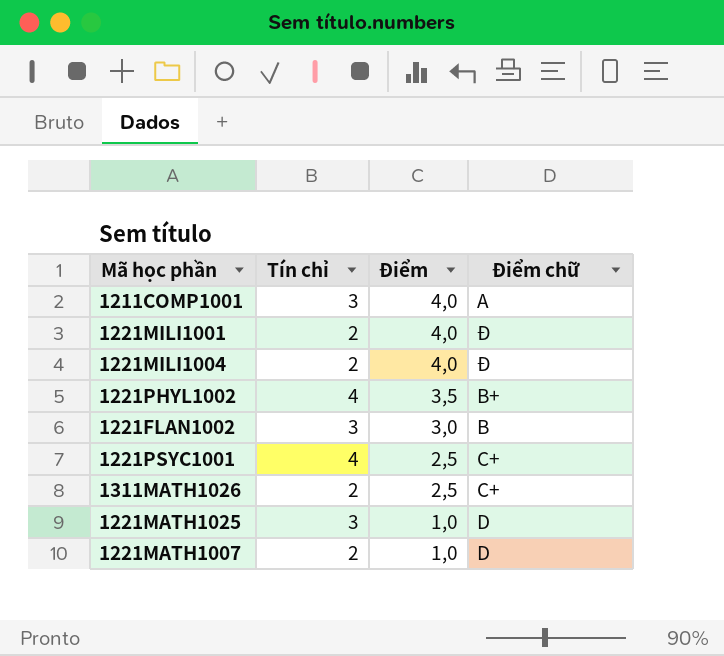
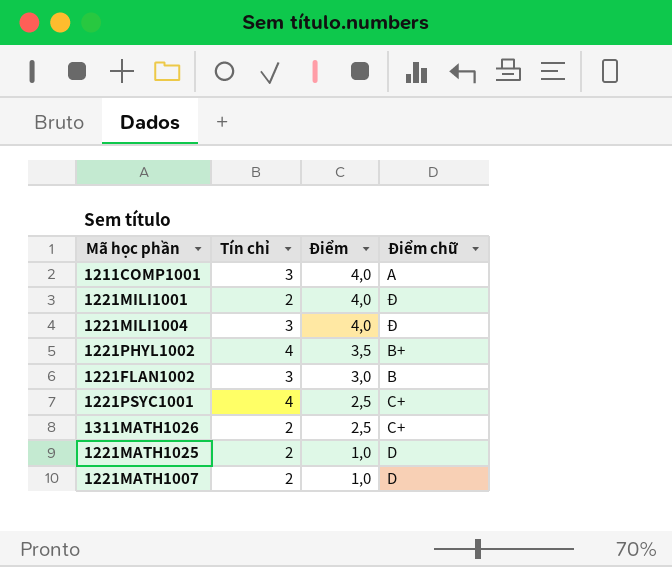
1221MILI1004 | Tín chỉ: 2 -> 3
1221MATH1025 | Tín chỉ: 3 -> 2

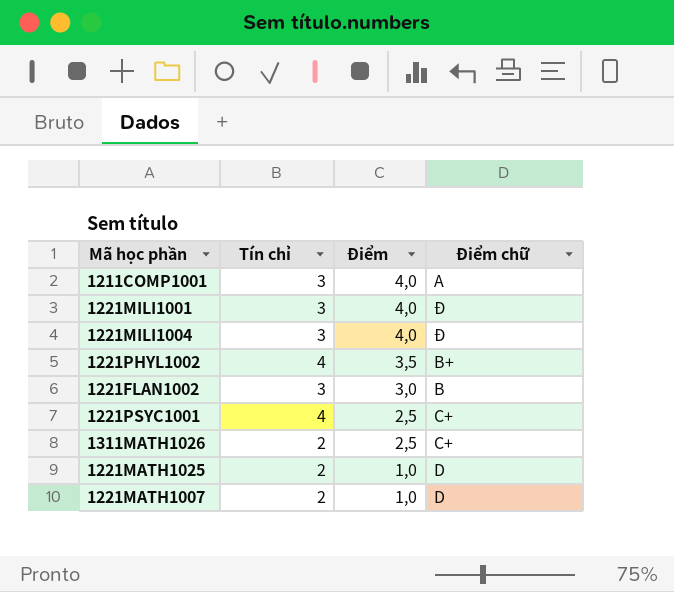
1221MILI1001 | Tín chỉ: 2 -> 3

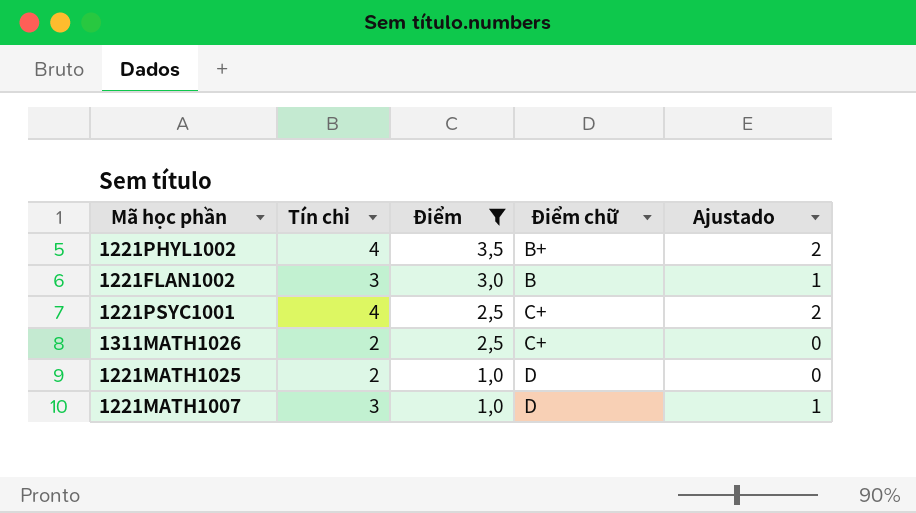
filter: none -> Điểm != 4,0
column Ajustado | formula: none -> [Tín chỉ] - 2
1221MATH1007 | Tín chỉ: 2 -> 3

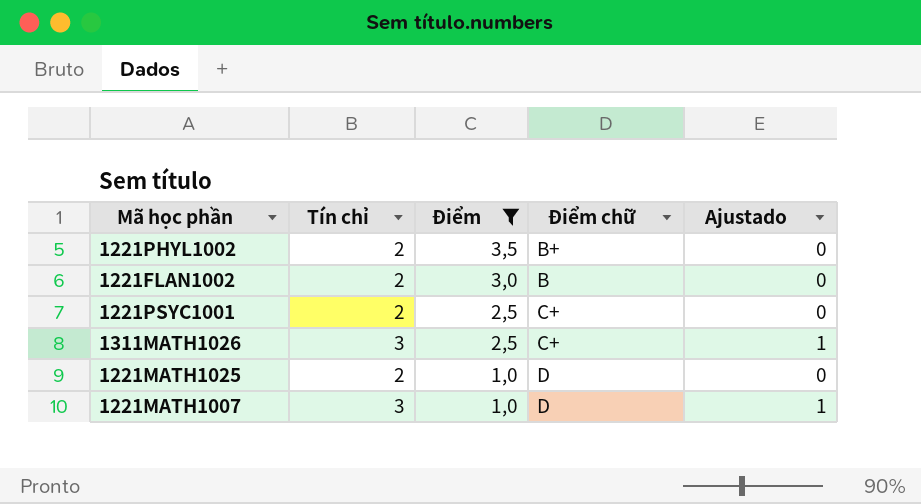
1221PHYL1002 | Tín chỉ: 4 -> 2
1221PHYL1002 | Ajustado: 2 -> 0
1221FLAN1002 | Tín chỉ: 3 -> 2
1221FLAN1002 | Ajustado: 1 -> 0
1221PSYC1001 | Tín chỉ: 4 -> 2
1221PSYC1001 | Ajustado: 2 -> 0
1311MATH1026 | Tín chỉ: 2 -> 3
1311MATH1026 | Ajustado: 0 -> 1

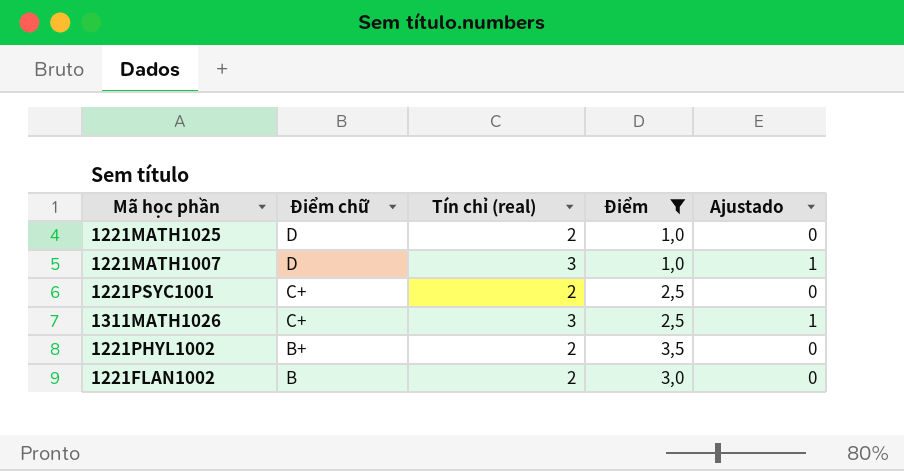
row order: Điểm descending -> Điểm chữ descending
column Điểm chữ | position: 4 -> 2
column name: Tín chỉ -> Tín chỉ (real)

